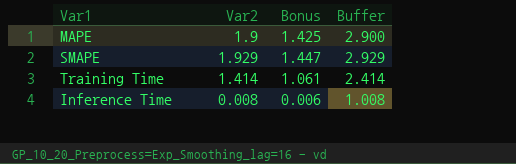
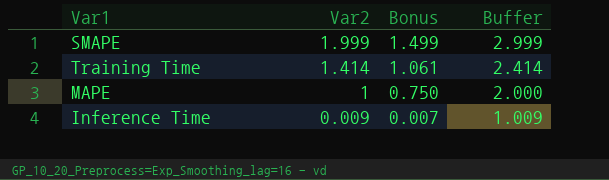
row order: none -> Var2 descending
SMAPE | Var2: 1.929 -> 1.999
SMAPE | Bonus: 1.447 -> 1.499
SMAPE | Buffer: 2.929 -> 2.999
MAPE | Var2: 1.9 -> 1
MAPE | Bonus: 1.425 -> 0.750
MAPE | Buffer: 2.900 -> 2.000
Inference Time | Var2: 0.008 -> 0.009
Inference Time | Bonus: 0.006 -> 0.007
Inference Time | Buffer: 1.008 -> 1.009

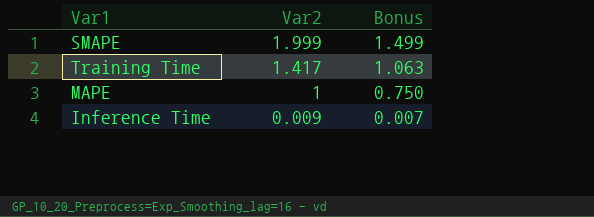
column Buffer | formula: [Var2] + 1 -> none
Training Time | Var2: 1.414 -> 1.417
Training Time | Bonus: 1.061 -> 1.063

